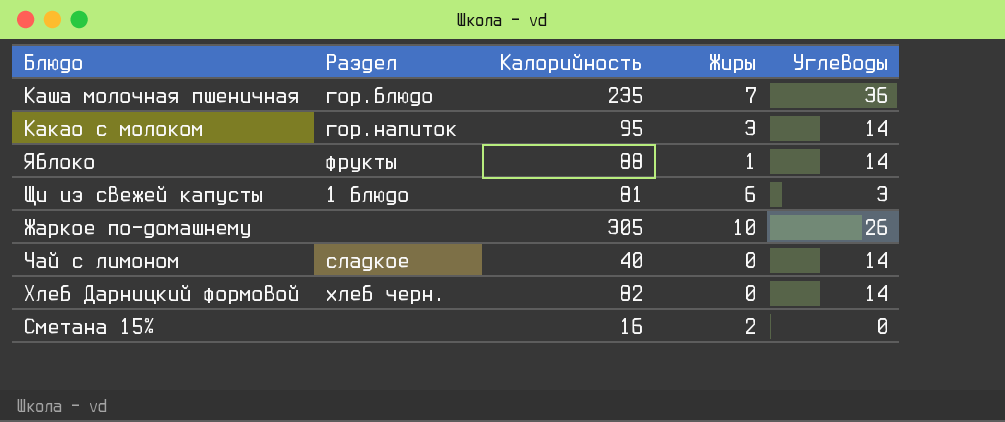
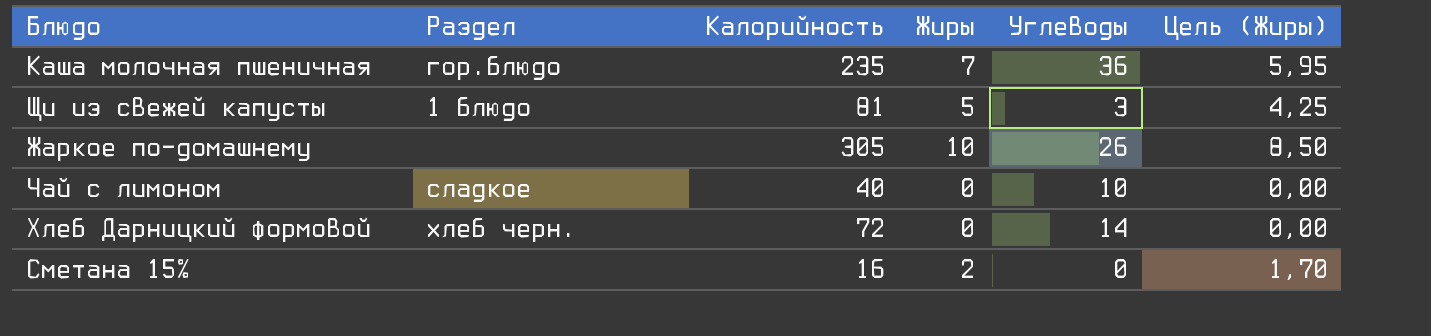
column Цель (Жиры) | formula: none -> [Жиры] * 0,85
row Какао с молоком: гор.напиток | 95 | 3 | 14 -> none
row Яблоко: фрукты | 88 | 1 | 14 -> none
Щи из свежей капусты | Жиры: 6 -> 5
Чай с лимоном | Углеводы: 14 -> 10
Хлеб Дарницкий формовой | Калорийность: 82 -> 72

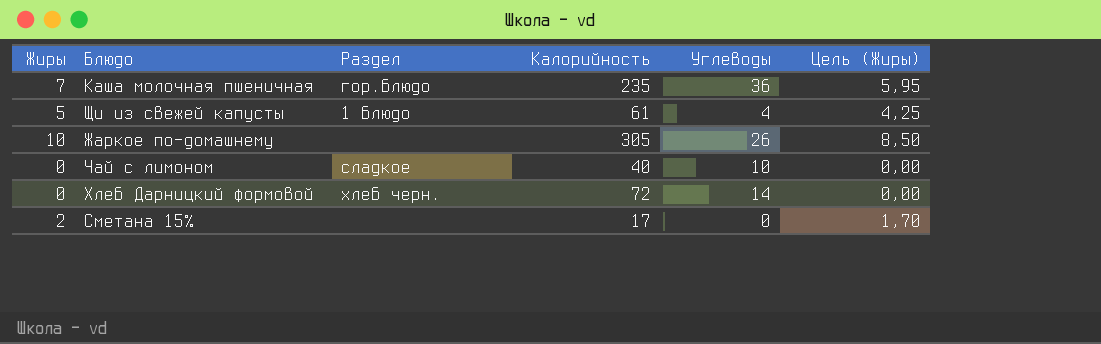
column Жиры | position: 4 -> 1
Щи из свежей капусты | Калорийность: 81 -> 61
Щи из свежей капусты | Углеводы: 3 -> 4
Сметана 15% | Калорийность: 16 -> 17

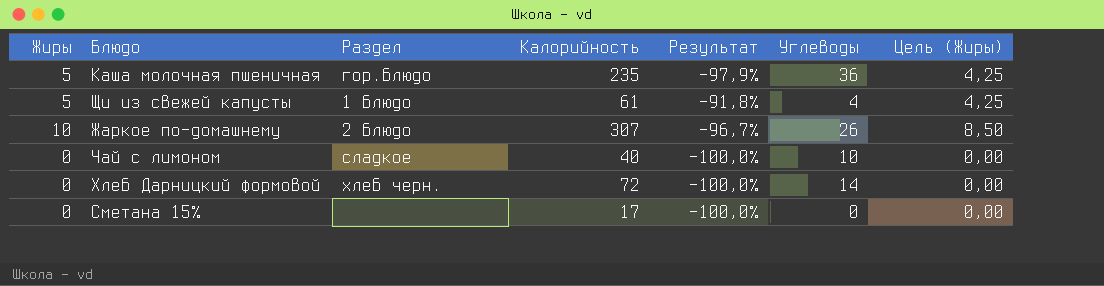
column Результат | formula: none -> ([Жиры] - [Калорийность]) / [Калорийность]
Каша молочная пшеничная | Жиры: 7 -> 5
Каша молочная пшеничная | Цель (Жиры): 5,95 -> 4,25
Жаркое по-домашнему | Раздел: none -> 2 блюдо
Жаркое по-домашнему | Калорийность: 305 -> 307
Сметана 15% | Жиры: 2 -> 0
Сметана 15% | Цель (Жиры): 1,70 -> 0,00

